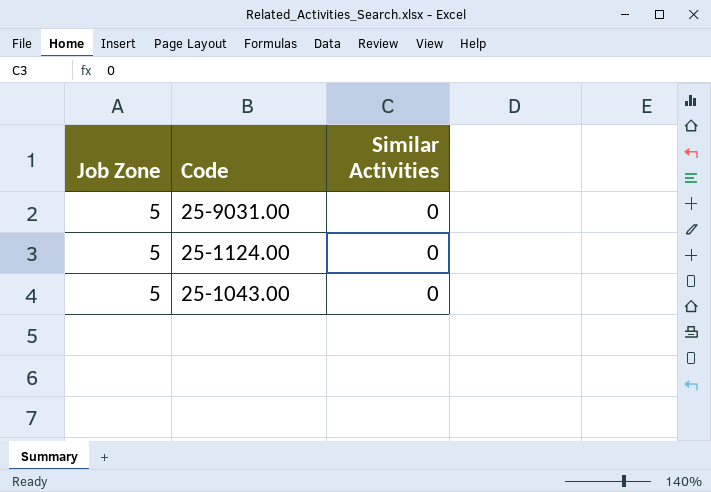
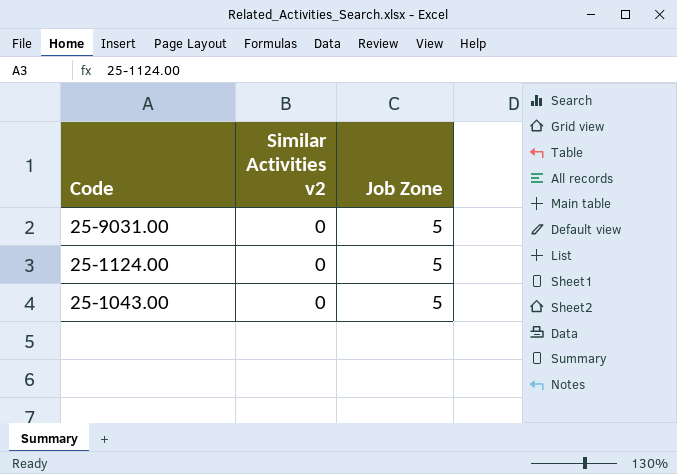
column name: Similar Activities -> Similar Activities v2
column Job Zone | position: 1 -> 3

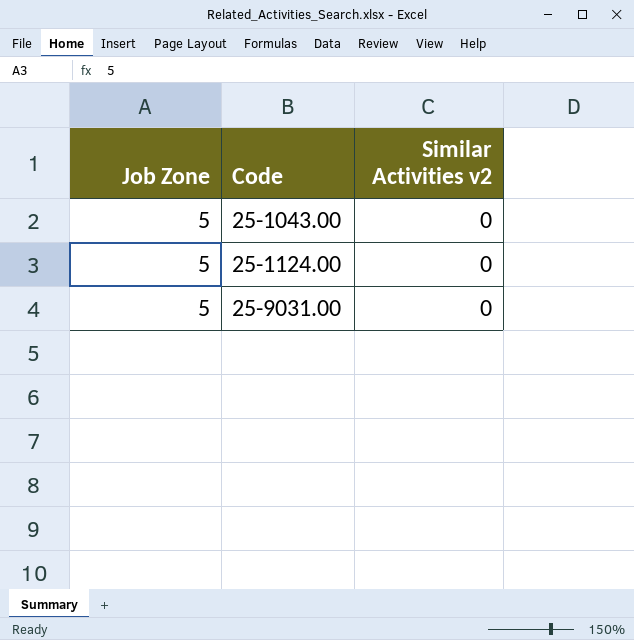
row order: Code descending -> Code ascending
column Job Zone | position: 3 -> 1

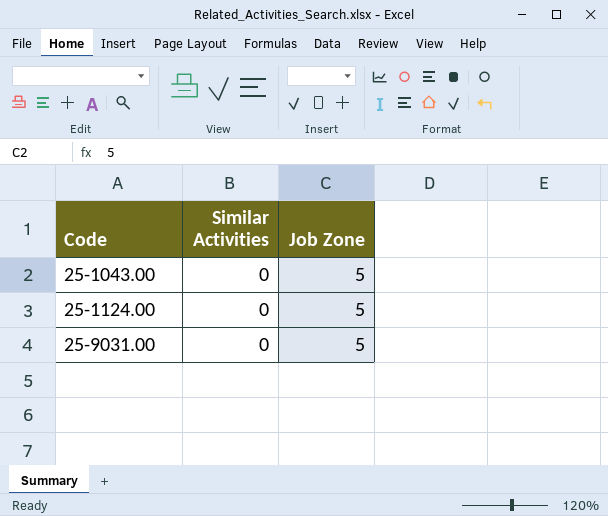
column name: Similar Activities v2 -> Similar Activities
column Job Zone | position: 1 -> 3

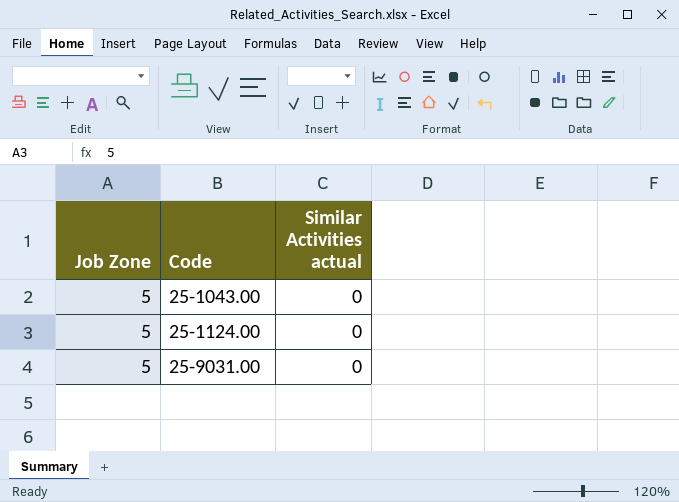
column Job Zone | position: 3 -> 1
column name: Similar Activities -> Similar Activities actual

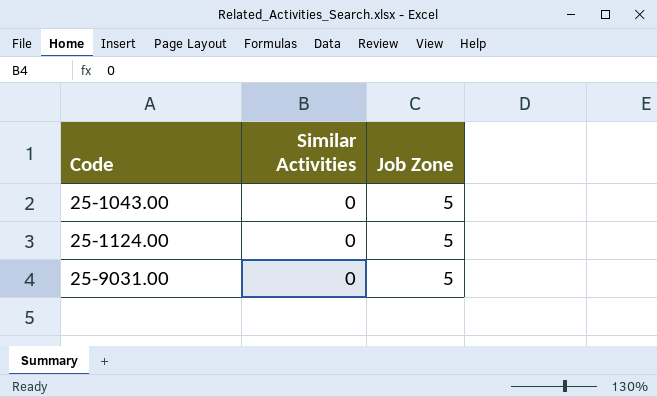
column name: Similar Activities actual -> Similar Activities
column Job Zone | position: 1 -> 3

